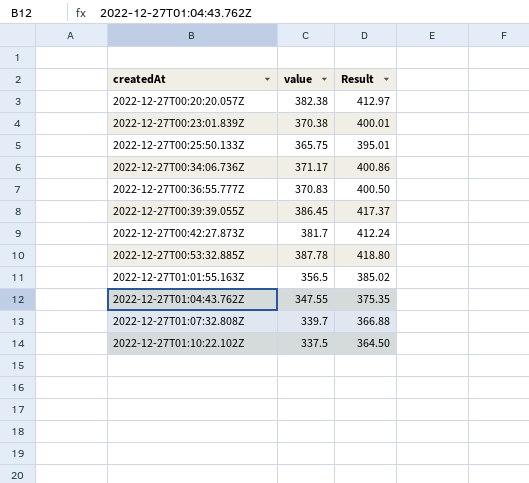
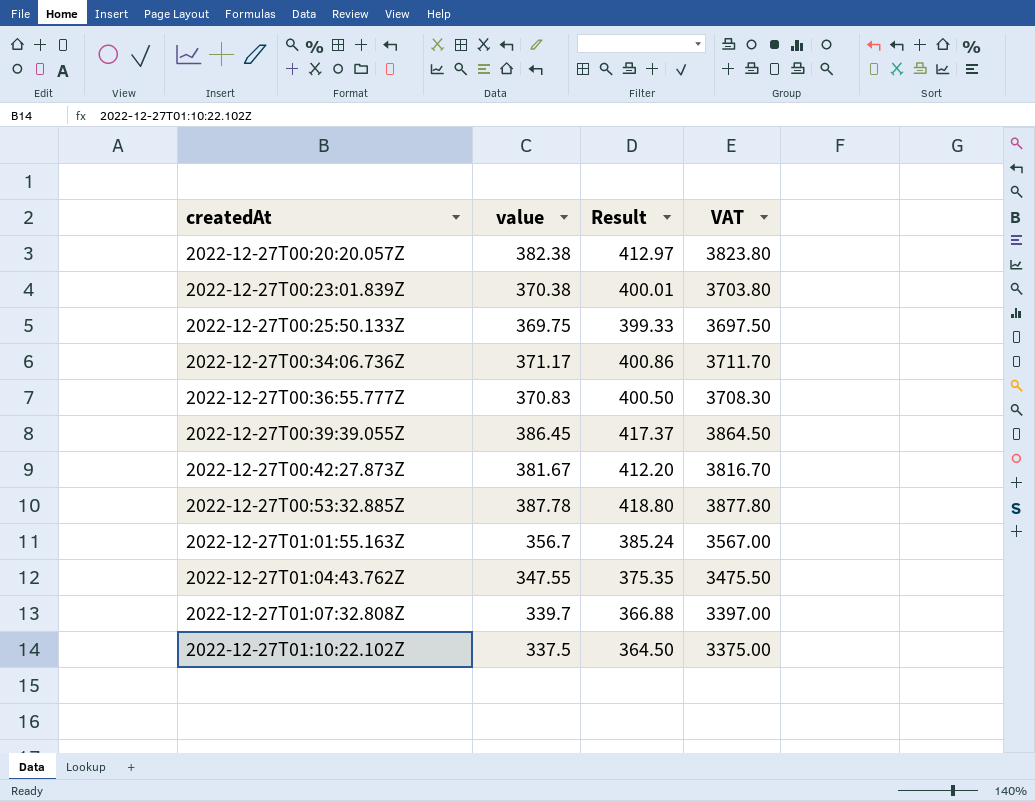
column VAT | formula: none -> [value] * 10
2022-12-27T00:25:50.133Z | value: 365.75 -> 369.75
2022-12-27T00:25:50.133Z | Result: 395.01 -> 399.33
2022-12-27T00:42:27.873Z | value: 381.7 -> 381.67
2022-12-27T00:42:27.873Z | Result: 412.24 -> 412.20
2022-12-27T01:01:55.163Z | value: 356.5 -> 356.7
2022-12-27T01:01:55.163Z | Result: 385.02 -> 385.24

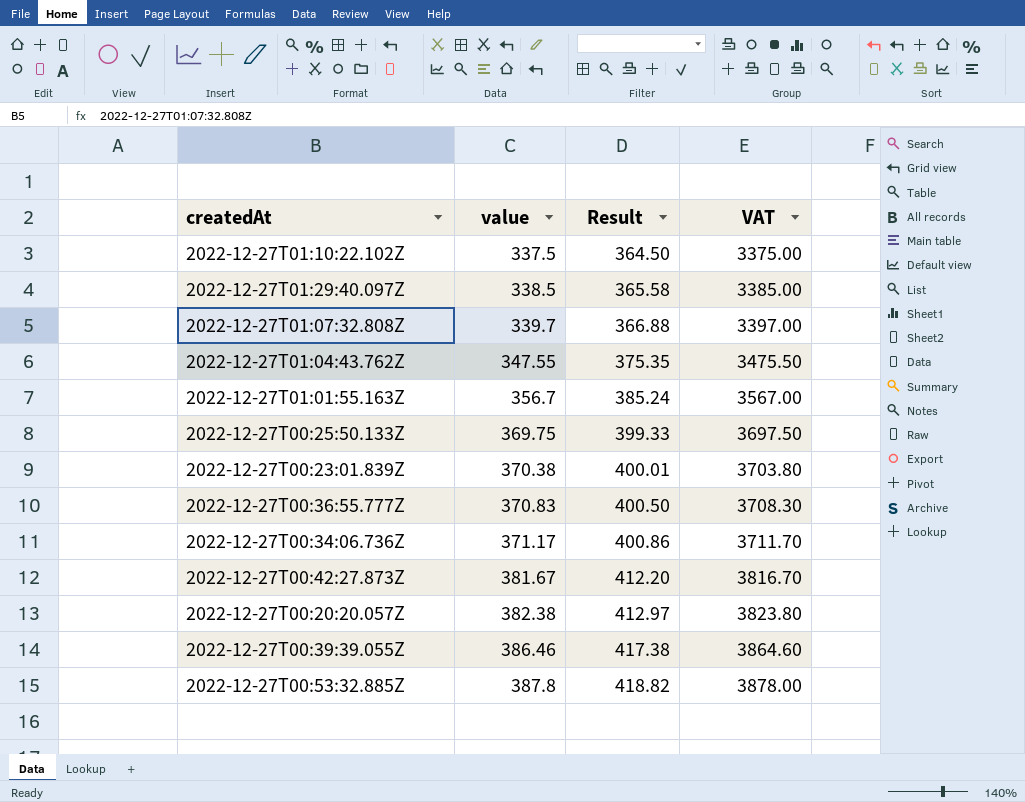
row order: createdAt ascending -> value ascending
row 2022-12-27T01:29:40.097Z: none -> 338.5 | 365.58 | 3385.00
2022-12-27T00:39:39.055Z | value: 386.45 -> 386.46
2022-12-27T00:39:39.055Z | Result: 417.37 -> 417.38
2022-12-27T00:39:39.055Z | VAT: 3864.50 -> 3864.60
2022-12-27T00:53:32.885Z | value: 387.78 -> 387.8
2022-12-27T00:53:32.885Z | Result: 418.80 -> 418.82
2022-12-27T00:53:32.885Z | VAT: 3877.80 -> 3878.00

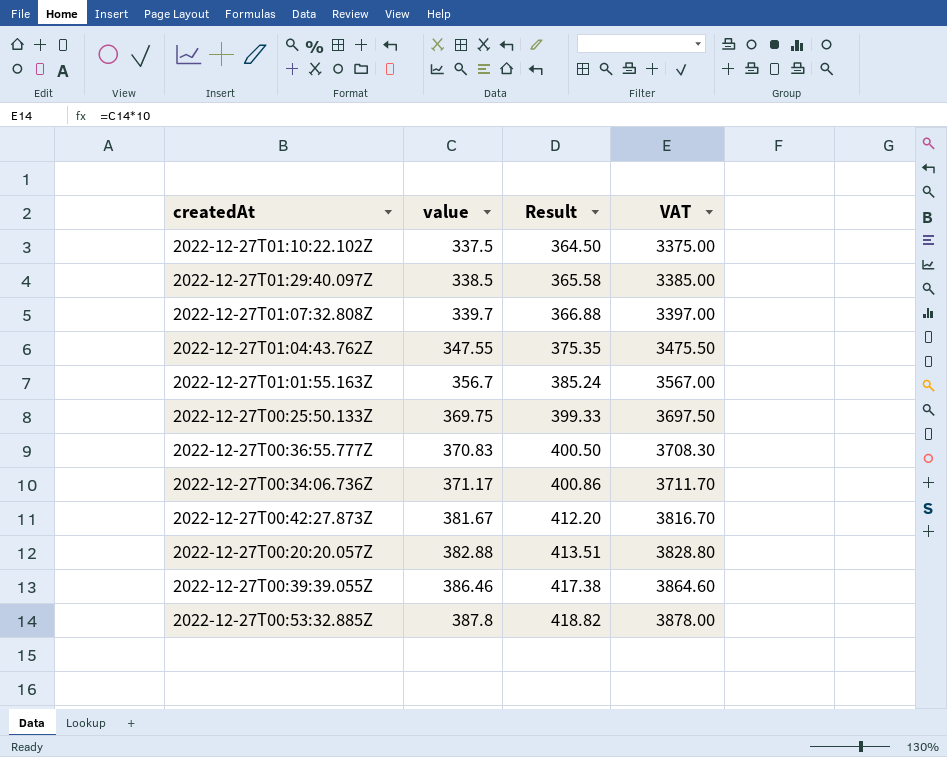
row 2022-12-27T00:23:01.839Z: 370.38 | 400.01 | 3703.80 -> none
2022-12-27T00:20:20.057Z | value: 382.38 -> 382.88
2022-12-27T00:20:20.057Z | Result: 412.97 -> 413.51
2022-12-27T00:20:20.057Z | VAT: 3823.80 -> 3828.80

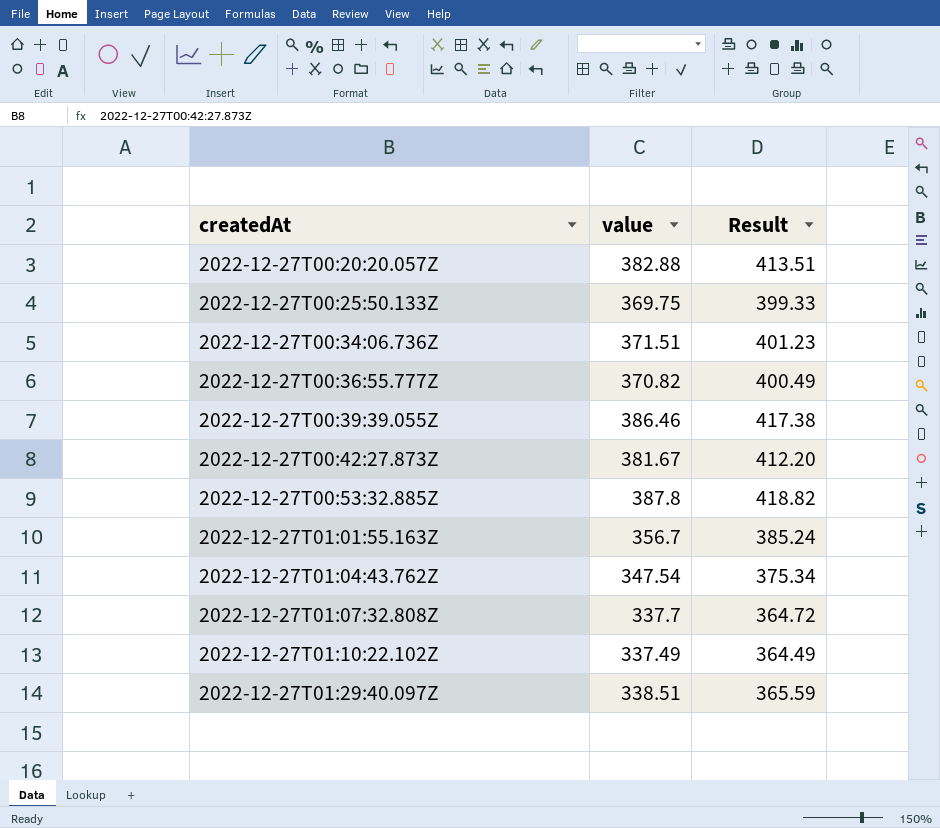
row order: value ascending -> createdAt ascending
column VAT | formula: [value] * 10 -> none
2022-12-27T00:34:06.736Z | value: 371.17 -> 371.51
2022-12-27T00:34:06.736Z | Result: 400.86 -> 401.23
2022-12-27T00:36:55.777Z | value: 370.83 -> 370.82
2022-12-27T00:36:55.777Z | Result: 400.50 -> 400.49
2022-12-27T01:04:43.762Z | value: 347.55 -> 347.54
2022-12-27T01:04:43.762Z | Result: 375.35 -> 375.34
2022-12-27T01:07:32.808Z | value: 339.7 -> 337.7
2022-12-27T01:07:32.808Z | Result: 366.88 -> 364.72
2022-12-27T01:10:22.102Z | value: 337.5 -> 337.49
2022-12-27T01:10:22.102Z | Result: 364.50 -> 364.49
2022-12-27T01:29:40.097Z | value: 338.5 -> 338.51
2022-12-27T01:29:40.097Z | Result: 365.58 -> 365.59

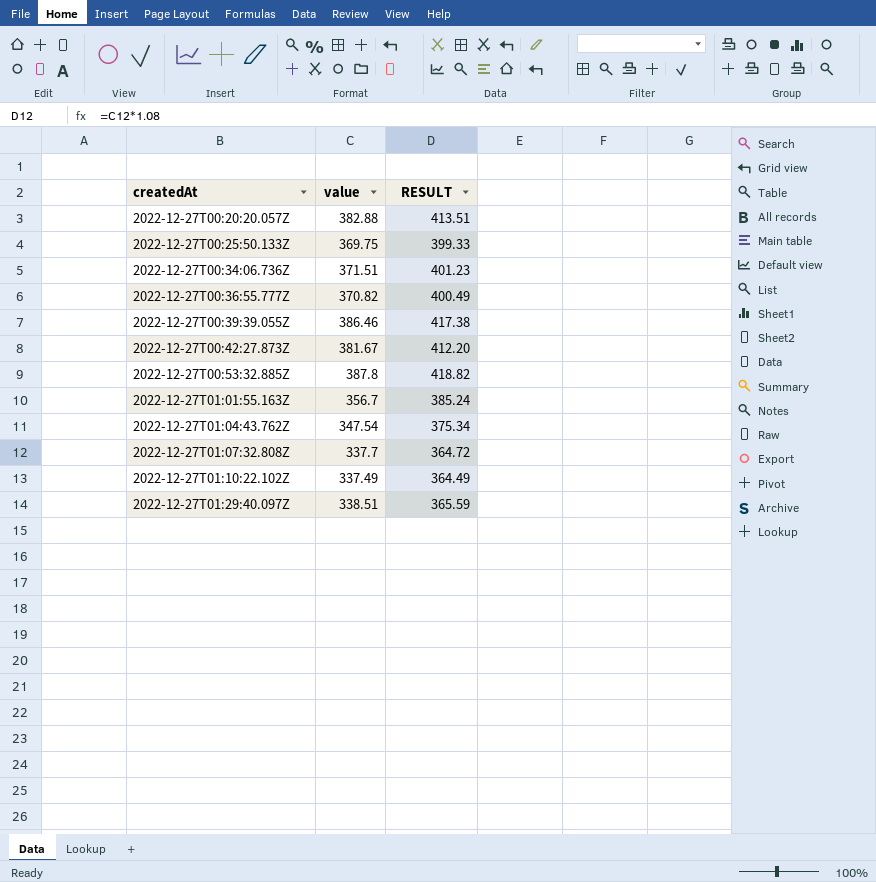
column name: Result -> RESULT

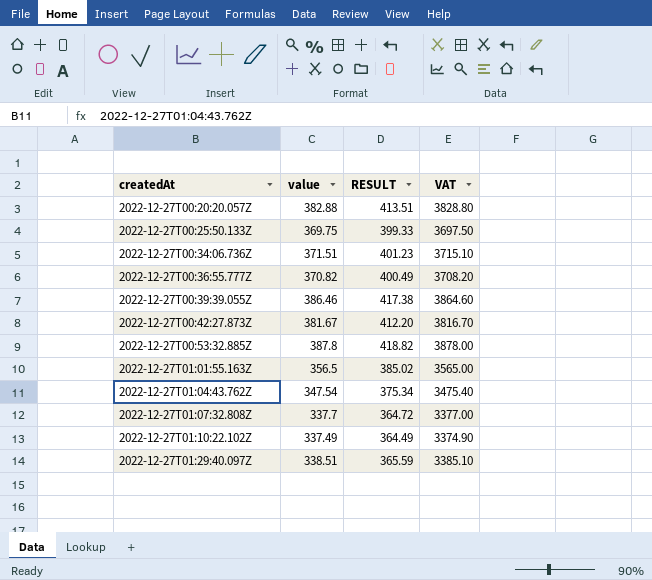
column VAT | formula: none -> [value] * 10
2022-12-27T01:01:55.163Z | value: 356.7 -> 356.5
2022-12-27T01:01:55.163Z | RESULT: 385.24 -> 385.02

